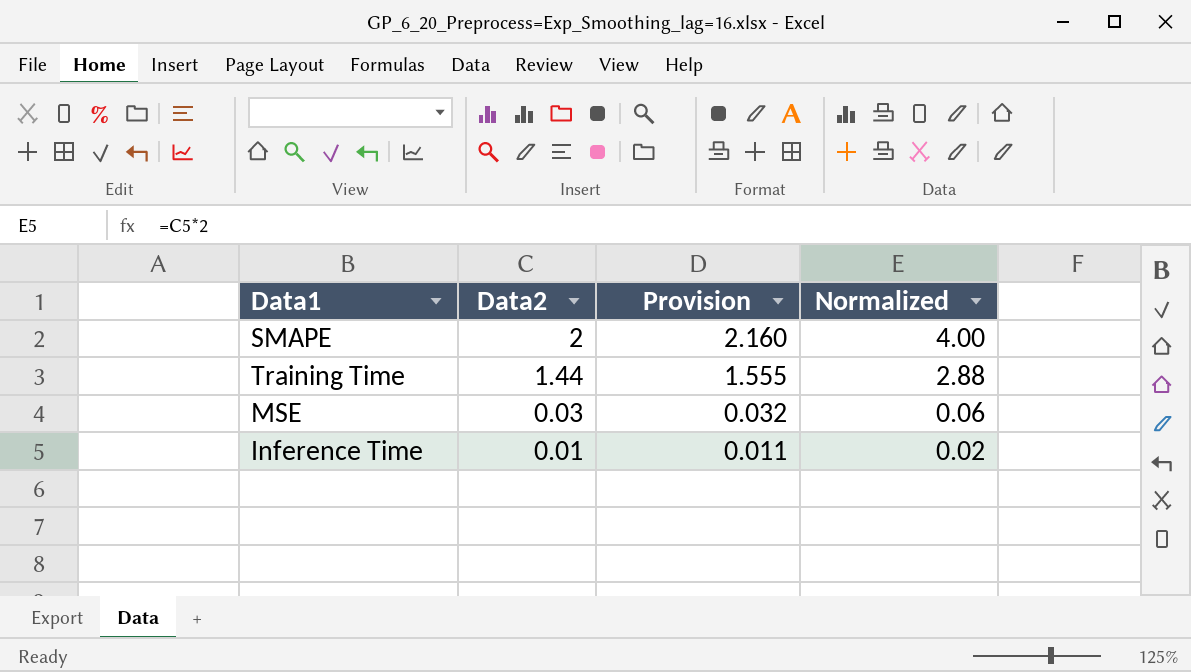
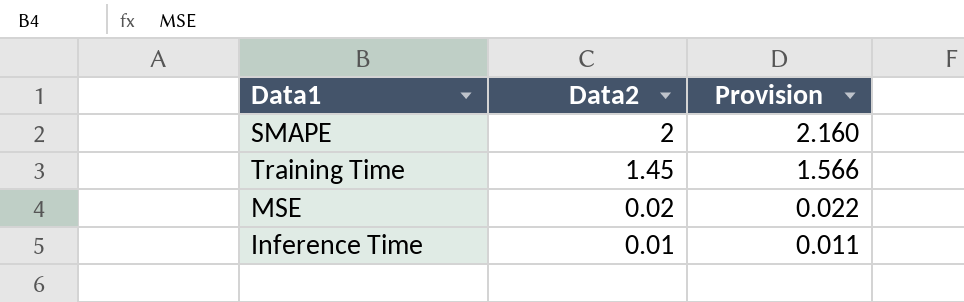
column Normalized | formula: [Data2] * 2 -> none
Training Time | Data2: 1.44 -> 1.45
Training Time | Provision: 1.555 -> 1.566
MSE | Data2: 0.03 -> 0.02
MSE | Provision: 0.032 -> 0.022

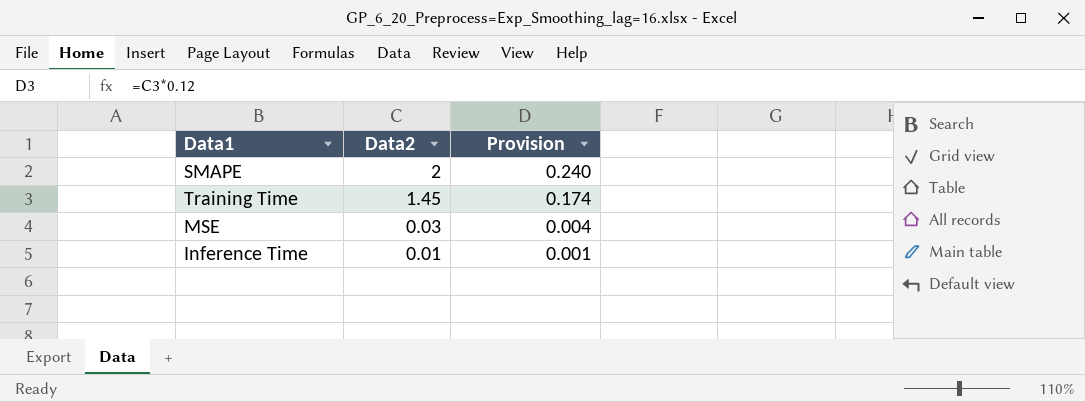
column Provision | formula: [Data2] * 1.08 -> [Data2] * 0.12
MSE | Data2: 0.02 -> 0.03

